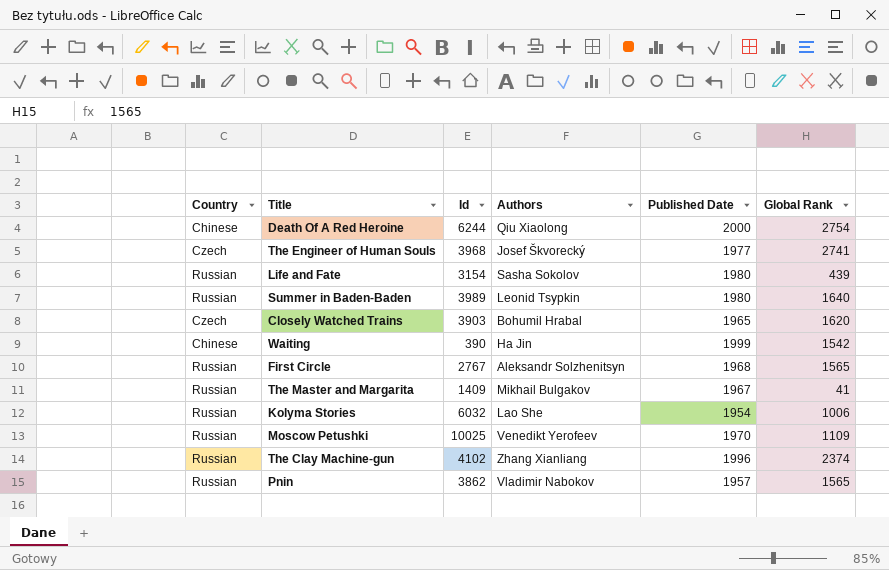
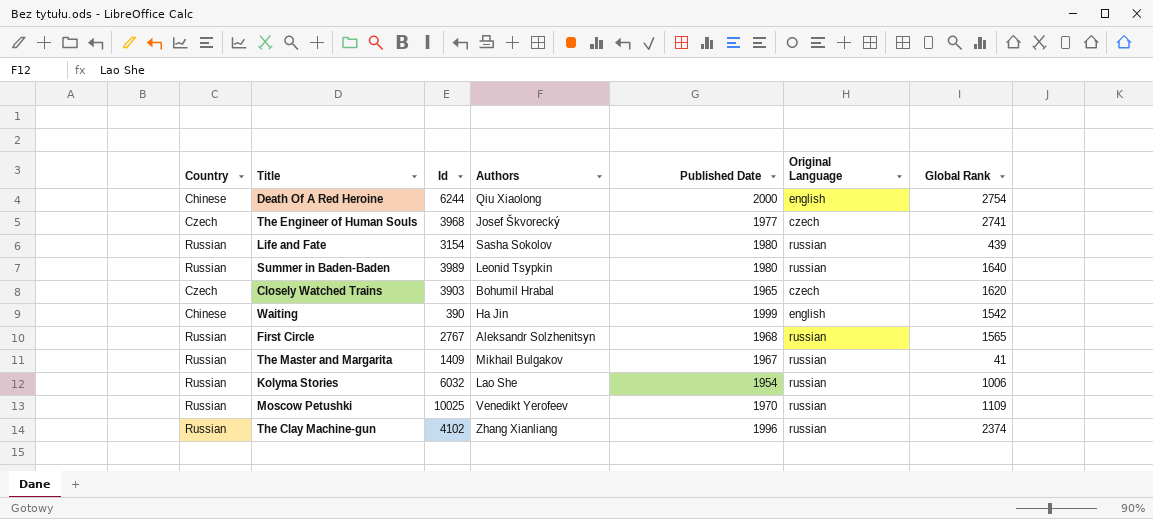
column Original Language | position: none -> 6
row Pnin: Russian | 3862 | Vladimir Nabokov | 1957 | 1565 -> none

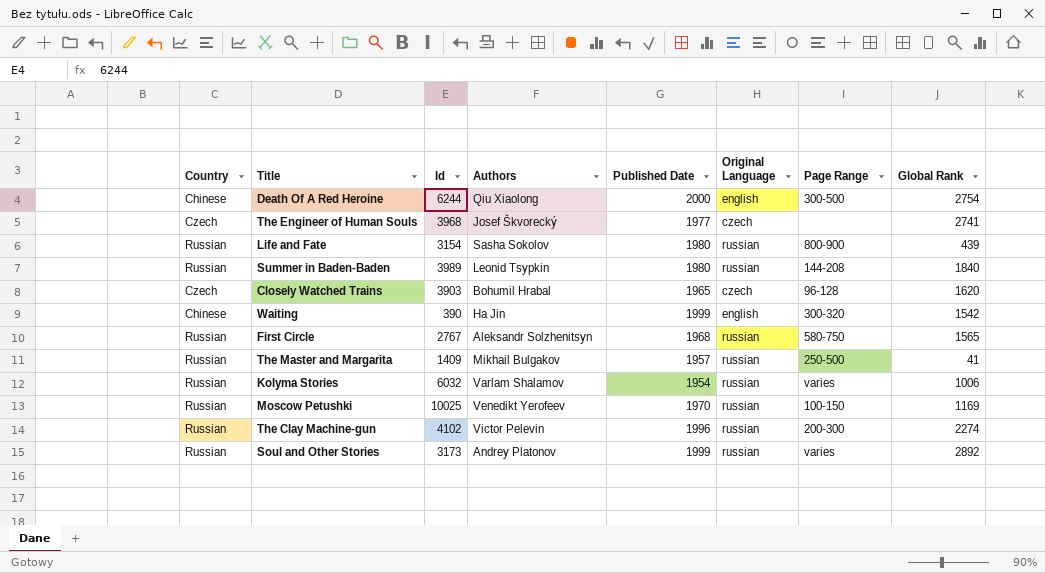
column Page Range | position: none -> 7
Summer in Baden-Baden | Global Rank: 1640 -> 1840
The Master and Margarita | Published Date: 1967 -> 1957
Kolyma Stories | Authors: Lao She -> Varlam Shalamov
Moscow Petushki | Global Rank: 1109 -> 1169
The Clay Machine-gun | Authors: Zhang Xianliang -> Victor Pelevin
The Clay Machine-gun | Global Rank: 2374 -> 2274
row Soul and Other Stories: none -> Russian | 3173 | Andrey Platonov | 1999 | russian | varies | 2892

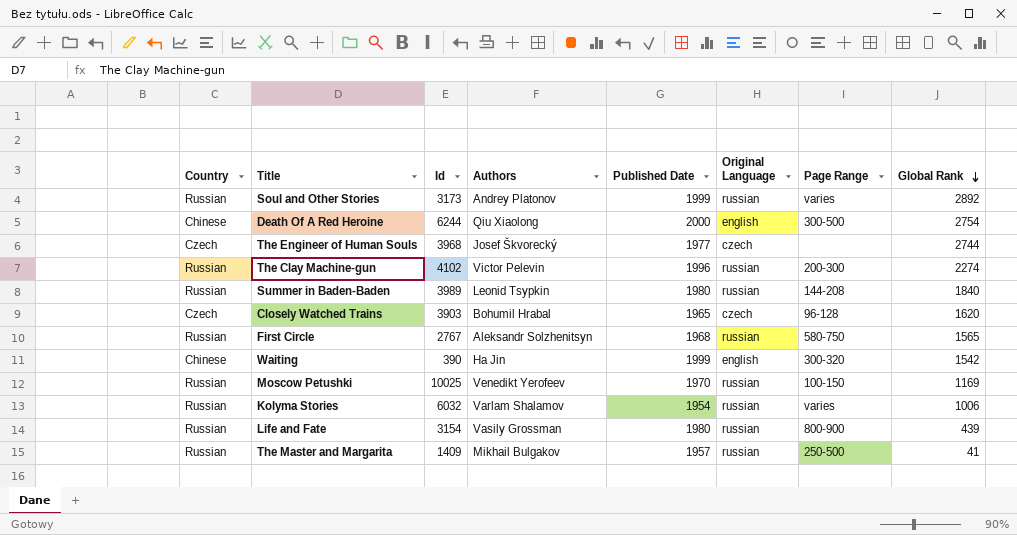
row order: none -> Global Rank descending
The Engineer of Human Souls | Global Rank: 2741 -> 2744
Life and Fate | Authors: Sasha Sokolov -> Vasily Grossman

